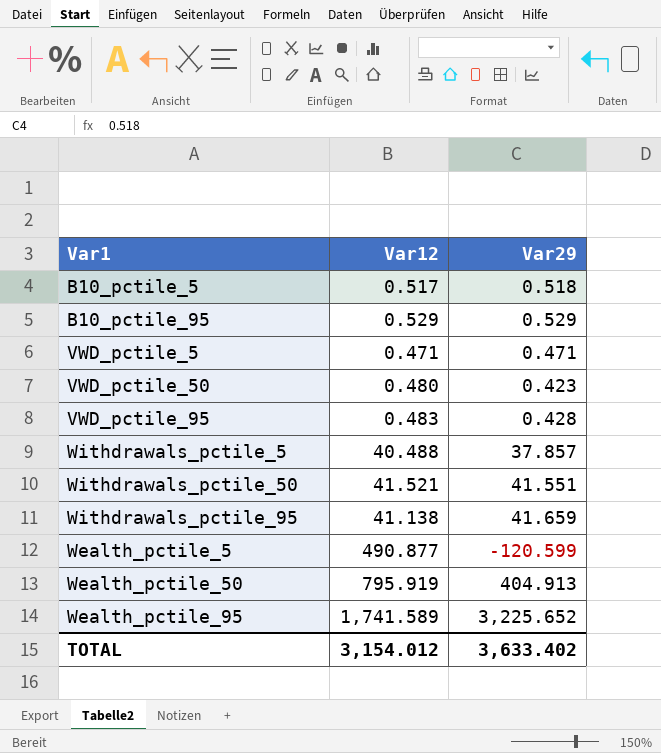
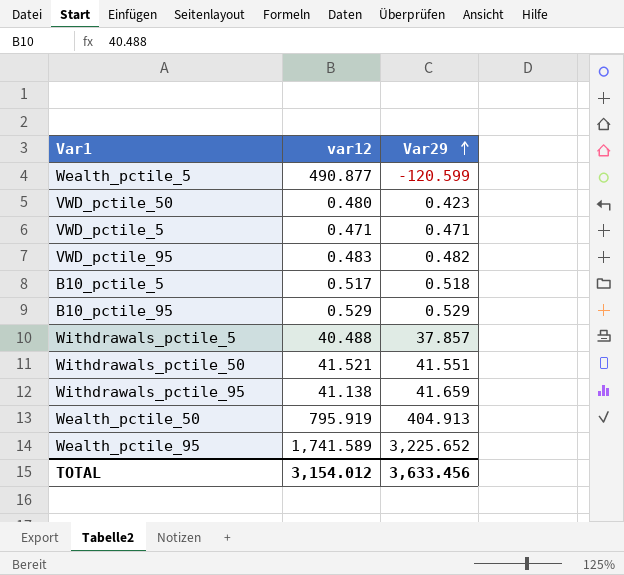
row order: none -> Var29 ascending
column name: Var12 -> var12
VWD_pctile_95 | Var29: 0.428 -> 0.482
TOTAL | Var29: 3,633.402 -> 3,633.456

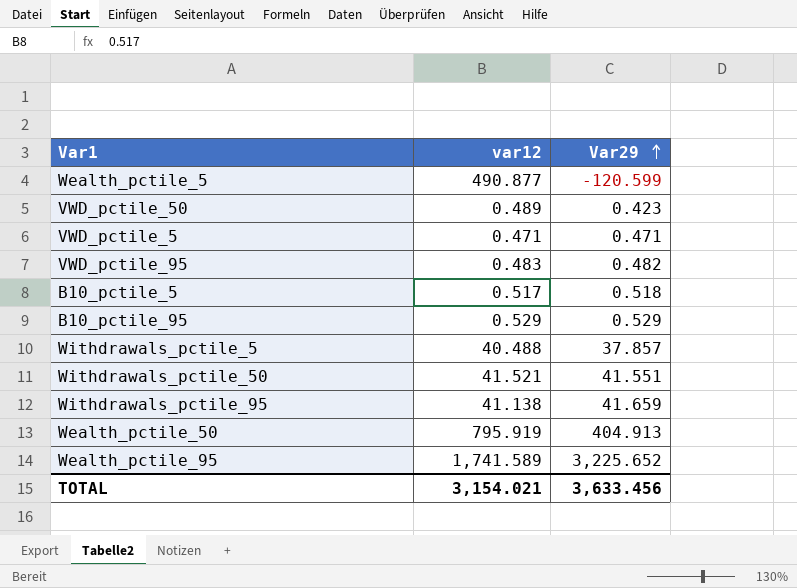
VWD_pctile_50 | var12: 0.480 -> 0.489
TOTAL | var12: 3,154.012 -> 3,154.021

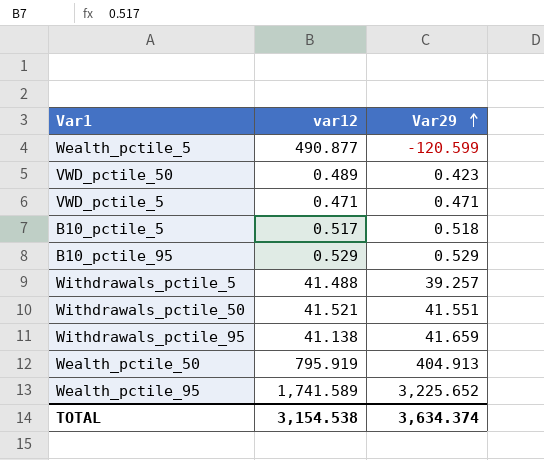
row VWD_pctile_95: 0.483 | 0.482 -> none
Withdrawals_pctile_5 | var12: 40.488 -> 41.488
Withdrawals_pctile_5 | Var29: 37.857 -> 39.257
TOTAL | var12: 3,154.021 -> 3,154.538
TOTAL | Var29: 3,633.456 -> 3,634.374

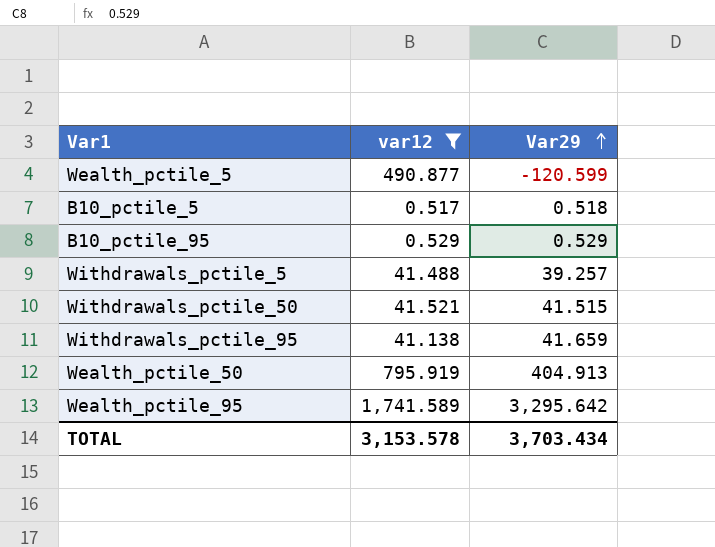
filter: none -> var12 >= 0.517
Withdrawals_pctile_50 | Var29: 41.551 -> 41.515
Wealth_pctile_95 | Var29: 3,225.652 -> 3,295.642
TOTAL | var12: 3,154.538 -> 3,153.578
TOTAL | Var29: 3,634.374 -> 3,703.434

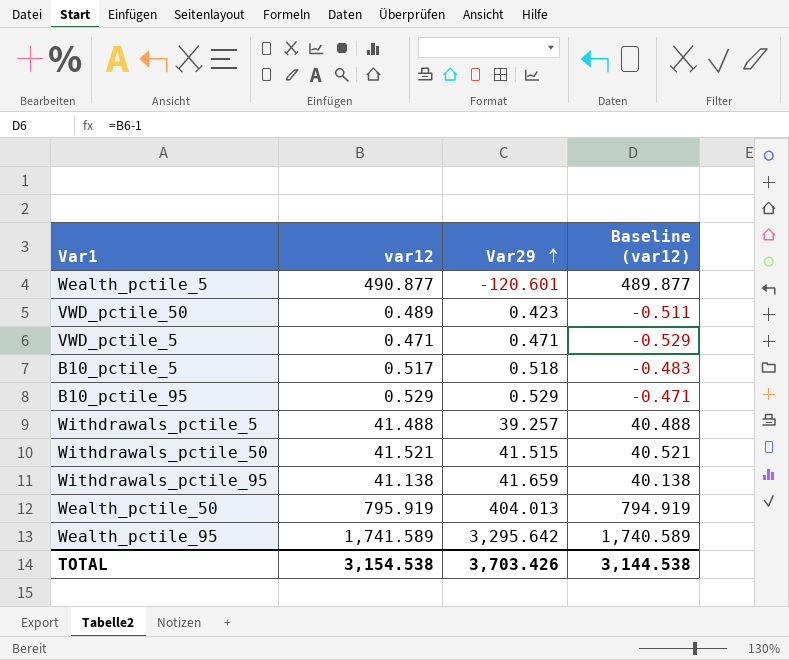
filter: var12 >= 0.517 -> none
column Baseline (var12) | formula: none -> [var12] - 1
Wealth_pctile_5 | Var29: -120.599 -> -120.601
Wealth_pctile_50 | Var29: 404.913 -> 404.013
TOTAL | var12: 3,153.578 -> 3,154.538
TOTAL | Var29: 3,703.434 -> 3,703.426

